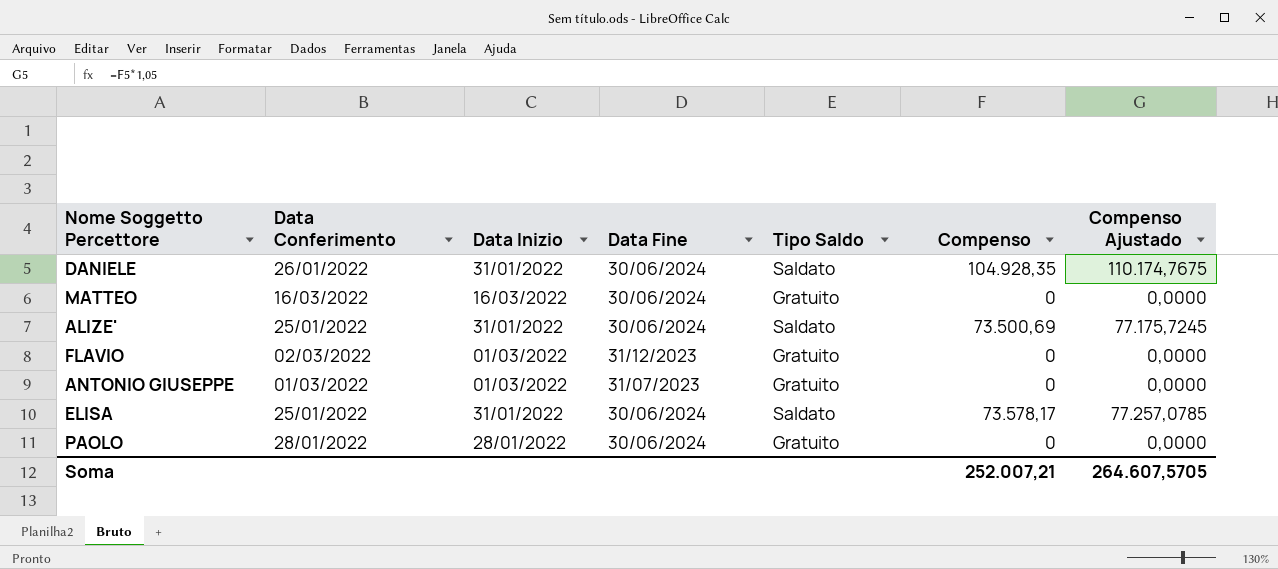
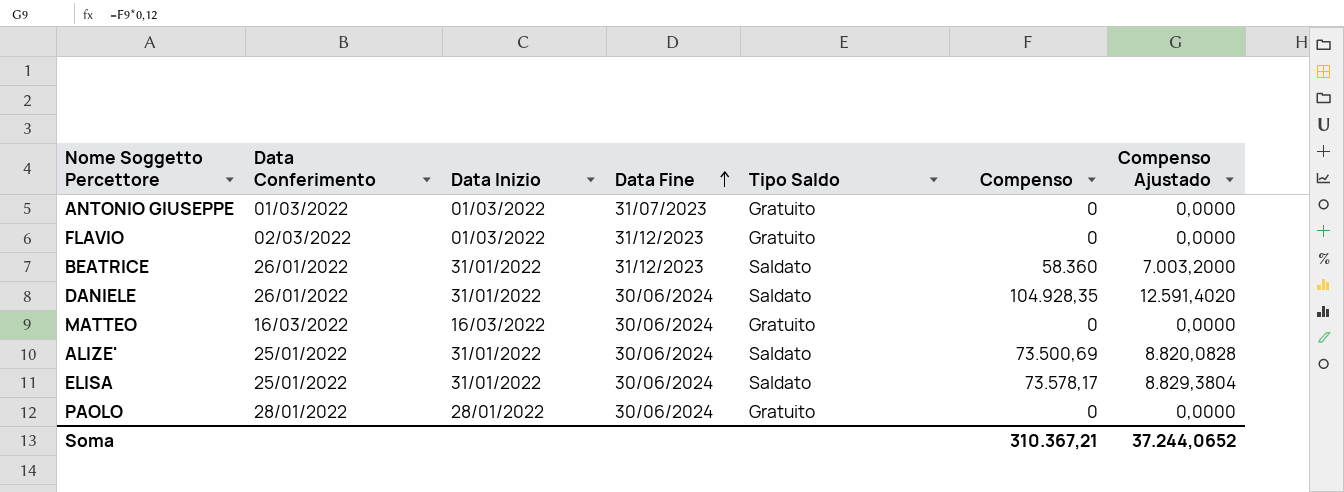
row order: none -> Data Fine ascending
column Compenso Ajustado | formula: [Compenso] * 1,05 -> [Compenso] * 0,12
row BEATRICE: none -> 26/01/2022 | 31/01/2022 | 31/12/2023 | Saldato | 58.360 | 7.003,2000
Soma | Compenso: 252.007,21 -> 310.367,21
Soma | Compenso Ajustado: 264.607,5705 -> 37.244,0652

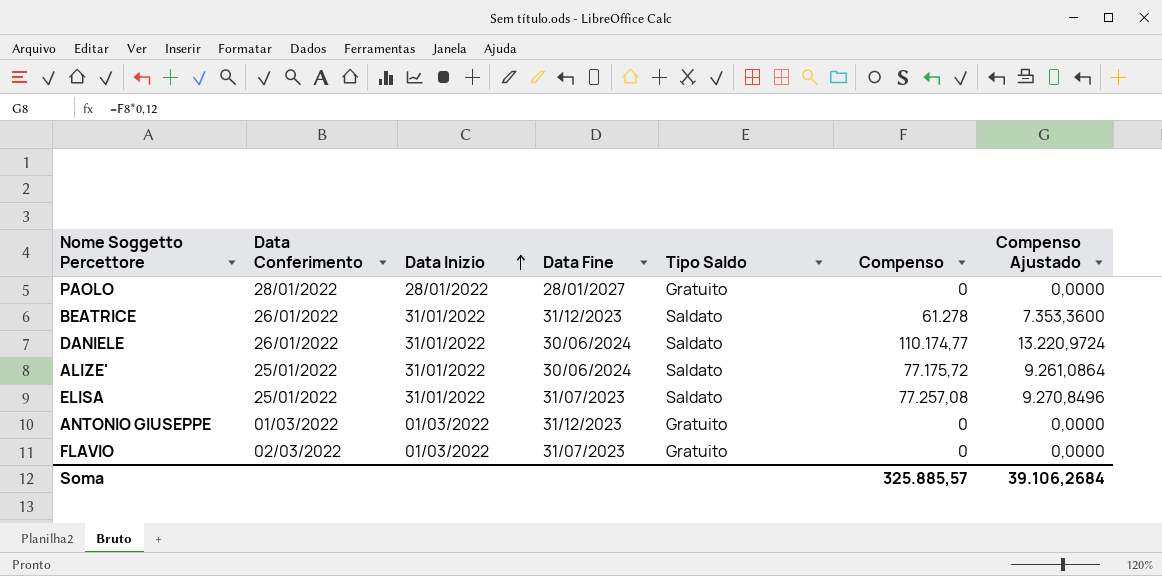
row order: Data Fine ascending -> Data Inizio ascending
row MATTEO: 16/03/2022 | 16/03/2022 | 30/06/2024 | Gratuito | 0 | 0,0000 -> none
PAOLO | Data Fine: 30/06/2024 -> 28/01/2027
BEATRICE | Compenso: 58.360 -> 61.278
BEATRICE | Compenso Ajustado: 7.003,2000 -> 7.353,3600
DANIELE | Compenso: 104.928,35 -> 110.174,77
DANIELE | Compenso Ajustado: 12.591,4020 -> 13.220,9724
ALIZE' | Compenso: 73.500,69 -> 77.175,72
ALIZE' | Compenso Ajustado: 8.820,0828 -> 9.261,0864
ELISA | Data Fine: 30/06/2024 -> 31/07/2023
ELISA | Compenso: 73.578,17 -> 77.257,08
ELISA | Compenso Ajustado: 8.829,3804 -> 9.270,8496
ANTONIO GIUSEPPE | Data Fine: 31/07/2023 -> 31/12/2023
FLAVIO | Data Fine: 31/12/2023 -> 31/07/2023
Soma | Compenso: 310.367,21 -> 325.885,57
Soma | Compenso Ajustado: 37.244,0652 -> 39.106,2684

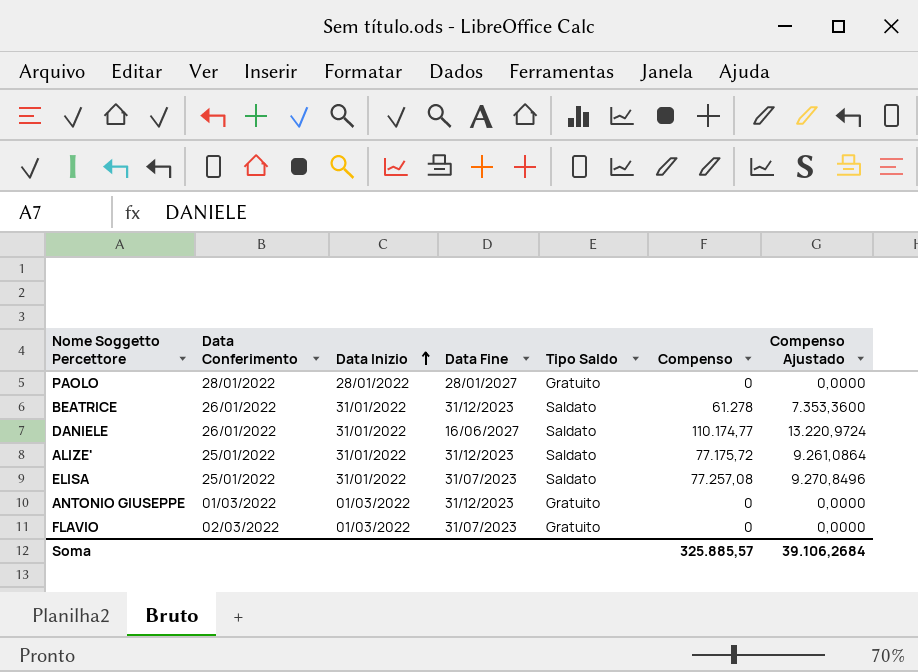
DANIELE | Data Fine: 30/06/2024 -> 16/06/2027
ALIZE' | Data Fine: 30/06/2024 -> 31/12/2023

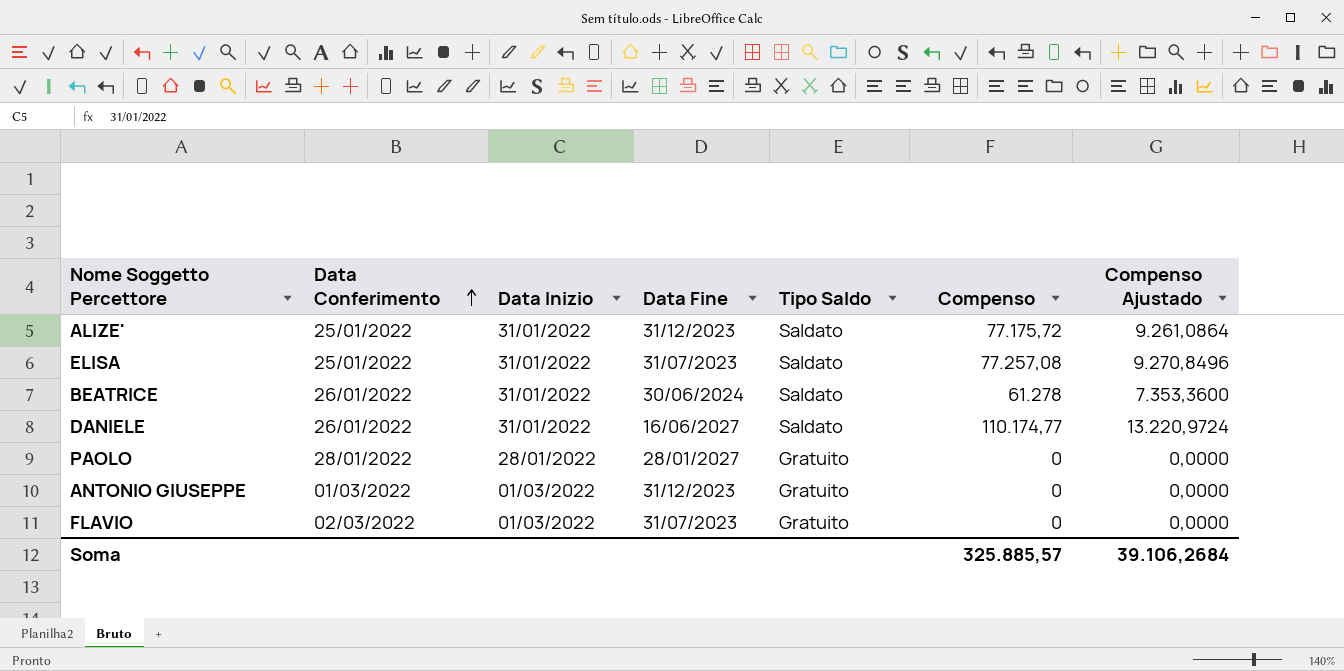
row order: Data Inizio ascending -> Data Conferimento ascending
BEATRICE | Data Fine: 31/12/2023 -> 30/06/2024

